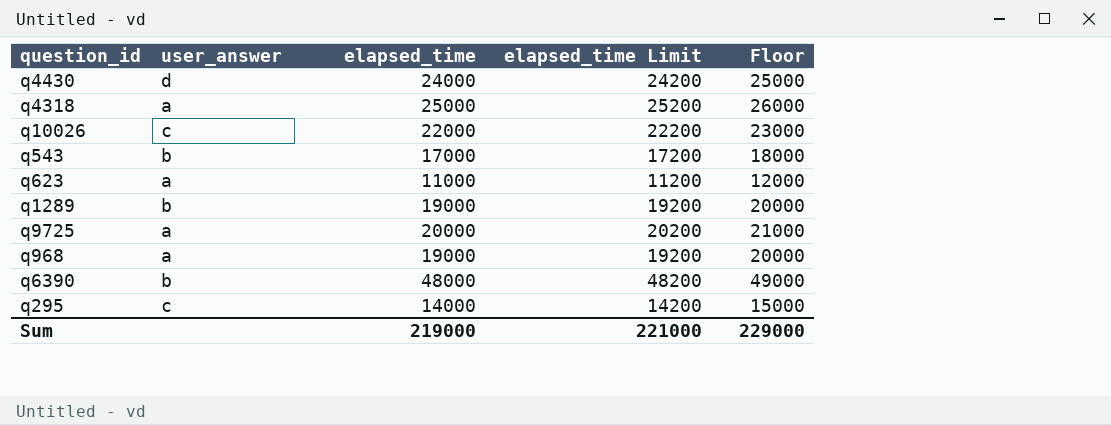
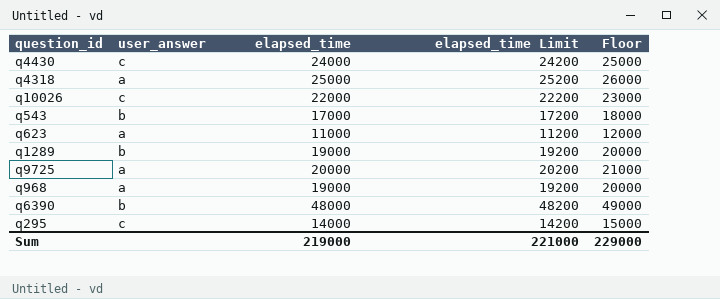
q4430 | user_answer: d -> c

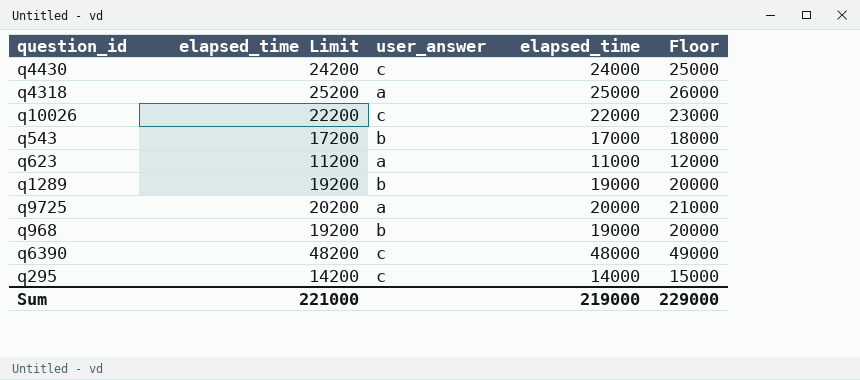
column elapsed_time Limit | position: 4 -> 2
q968 | user_answer: a -> b
q6390 | user_answer: b -> c

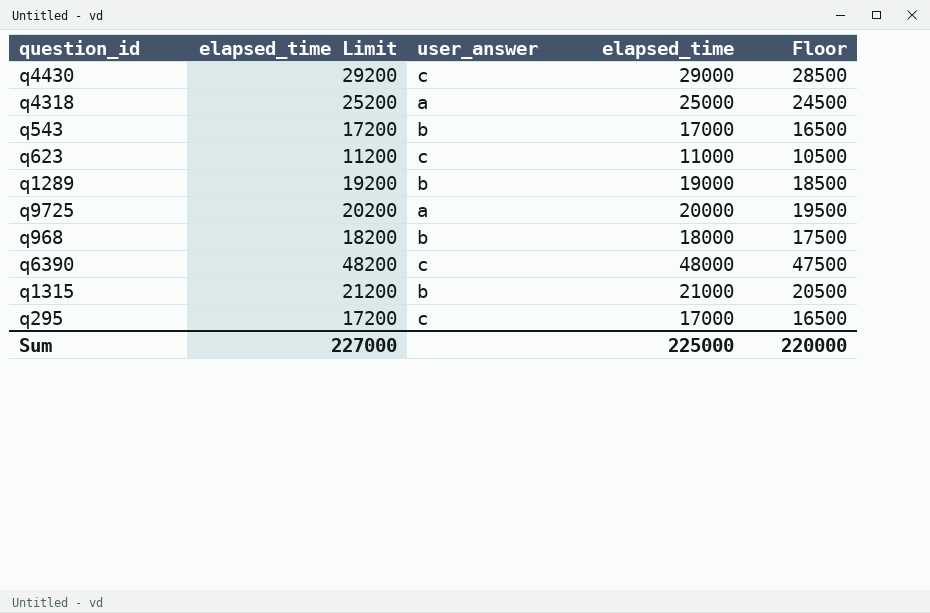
column Floor | formula: [elapsed_time] + 1000 -> [elapsed_time] - 500
row q10026: 22200 | c | 22000 | 23000 -> none
q4430 | elapsed_time Limit: 24200 -> 29200
q4430 | elapsed_time: 24000 -> 29000
q623 | user_answer: a -> c
q968 | elapsed_time Limit: 19200 -> 18200
q968 | elapsed_time: 19000 -> 18000
row q1315: none -> 21200 | b | 21000 | 20500
q295 | elapsed_time Limit: 14200 -> 17200
q295 | elapsed_time: 14000 -> 17000
Sum | elapsed_time Limit: 221000 -> 227000
Sum | elapsed_time: 219000 -> 225000
Sum | Floor: 229000 -> 220000

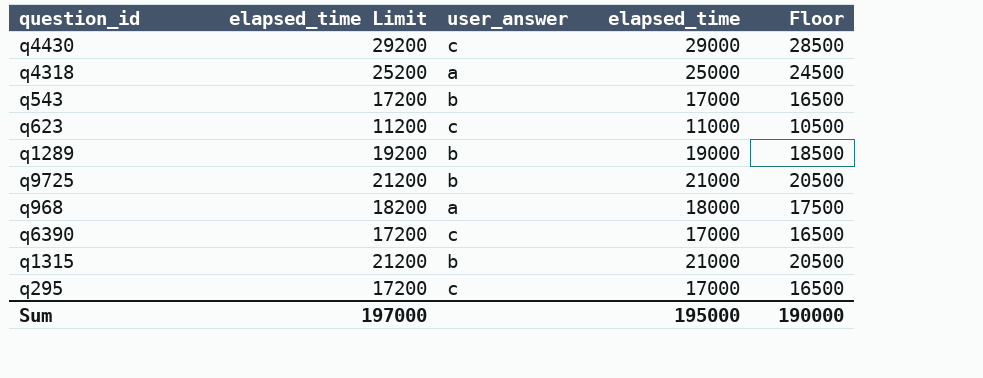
q9725 | elapsed_time Limit: 20200 -> 21200
q9725 | user_answer: a -> b
q9725 | elapsed_time: 20000 -> 21000
q9725 | Floor: 19500 -> 20500
q968 | user_answer: b -> a
q6390 | elapsed_time Limit: 48200 -> 17200
q6390 | elapsed_time: 48000 -> 17000
q6390 | Floor: 47500 -> 16500
Sum | elapsed_time Limit: 227000 -> 197000
Sum | elapsed_time: 225000 -> 195000
Sum | Floor: 220000 -> 190000

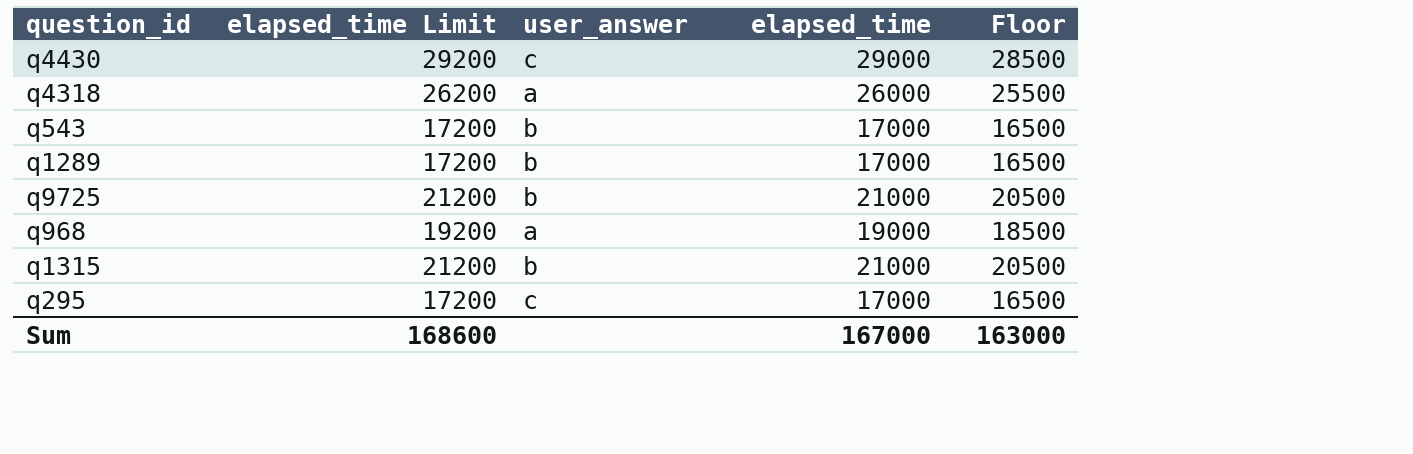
row q623: 11200 | c | 11000 | 10500 -> none
row q6390: 17200 | c | 17000 | 16500 -> none
q4318 | elapsed_time Limit: 25200 -> 26200
q4318 | elapsed_time: 25000 -> 26000
q4318 | Floor: 24500 -> 25500
q1289 | elapsed_time Limit: 19200 -> 17200
q1289 | elapsed_time: 19000 -> 17000
q1289 | Floor: 18500 -> 16500
q968 | elapsed_time Limit: 18200 -> 19200
q968 | elapsed_time: 18000 -> 19000
q968 | Floor: 17500 -> 18500
Sum | elapsed_time Limit: 197000 -> 168600
Sum | elapsed_time: 195000 -> 167000
Sum | Floor: 190000 -> 163000

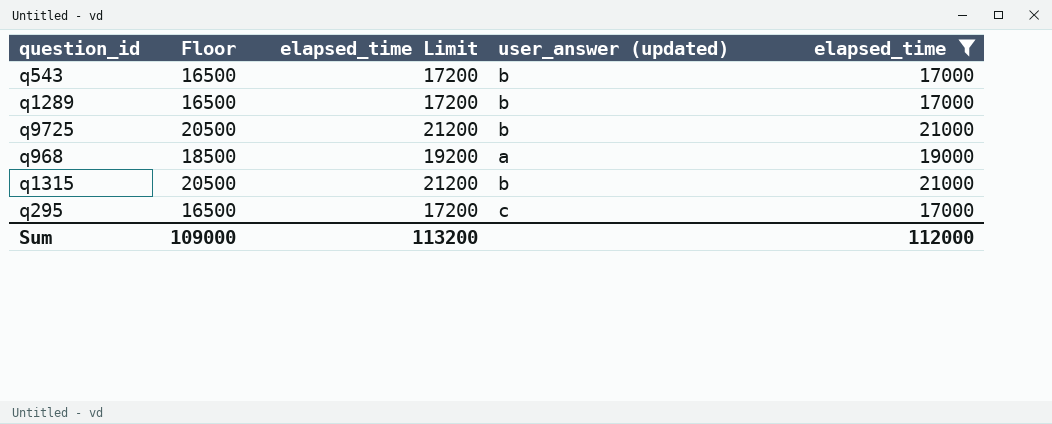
filter: none -> elapsed_time <= 21000
column Floor | position: 5 -> 2
column name: user_answer -> user_answer (updated)
Sum | Floor: 163000 -> 109000
Sum | elapsed_time Limit: 168600 -> 113200
Sum | elapsed_time: 167000 -> 112000

